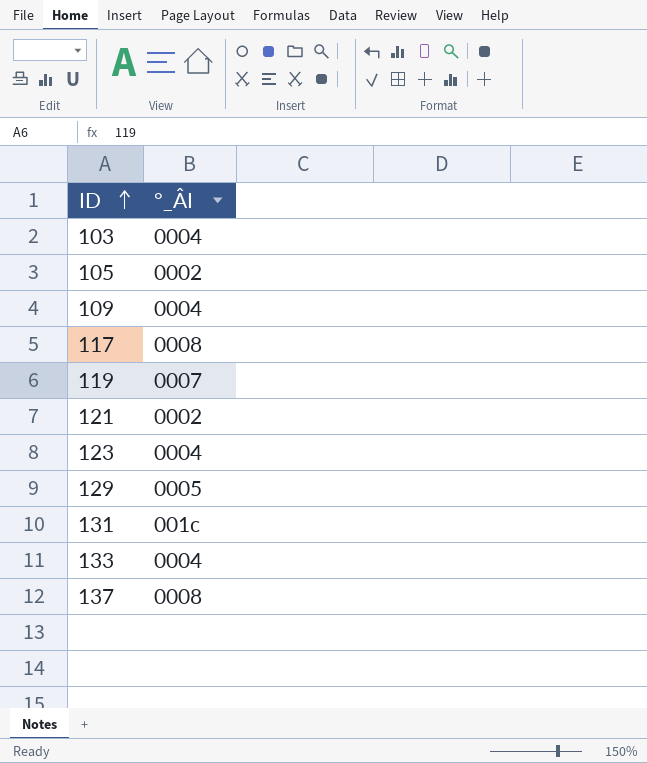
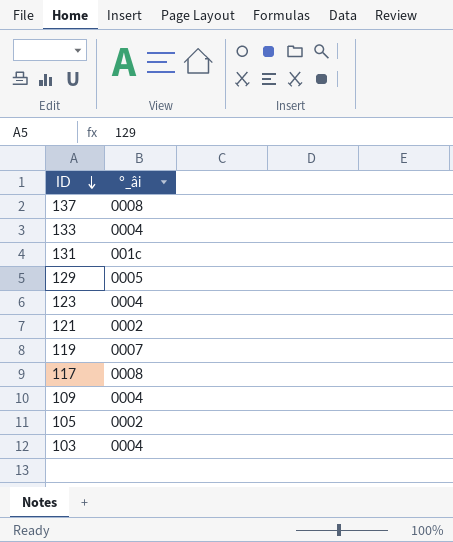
row order: ID ascending -> ID descending
column name: °_ÂI -> °_âi

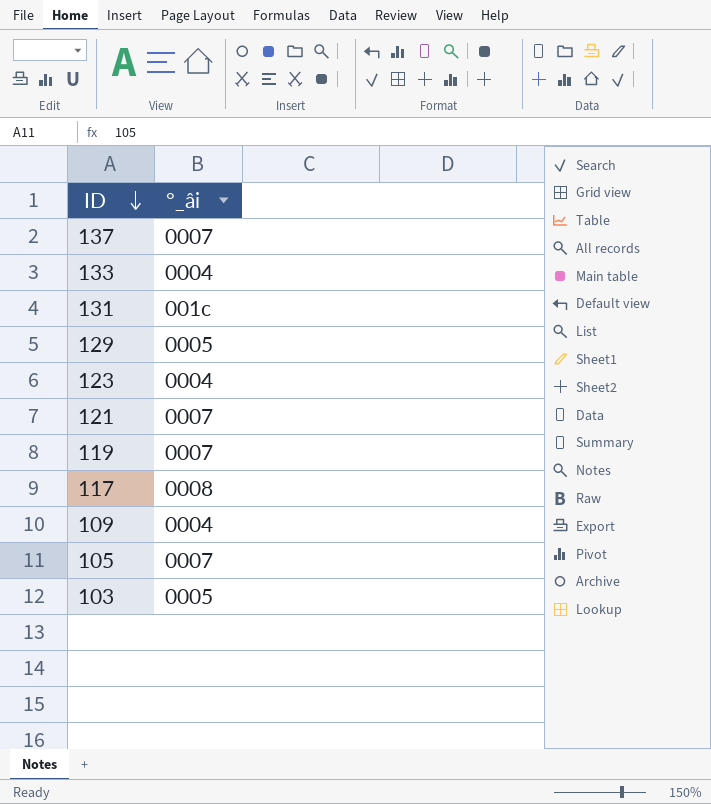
137 | °_âi: 0008 -> 0007
121 | °_âi: 0002 -> 0007
105 | °_âi: 0002 -> 0007
103 | °_âi: 0004 -> 0005

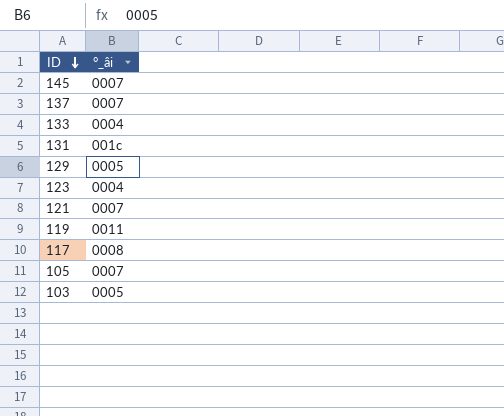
row 109: 0004 -> none
row 145: none -> 0007
119 | °_âi: 0007 -> 0011

